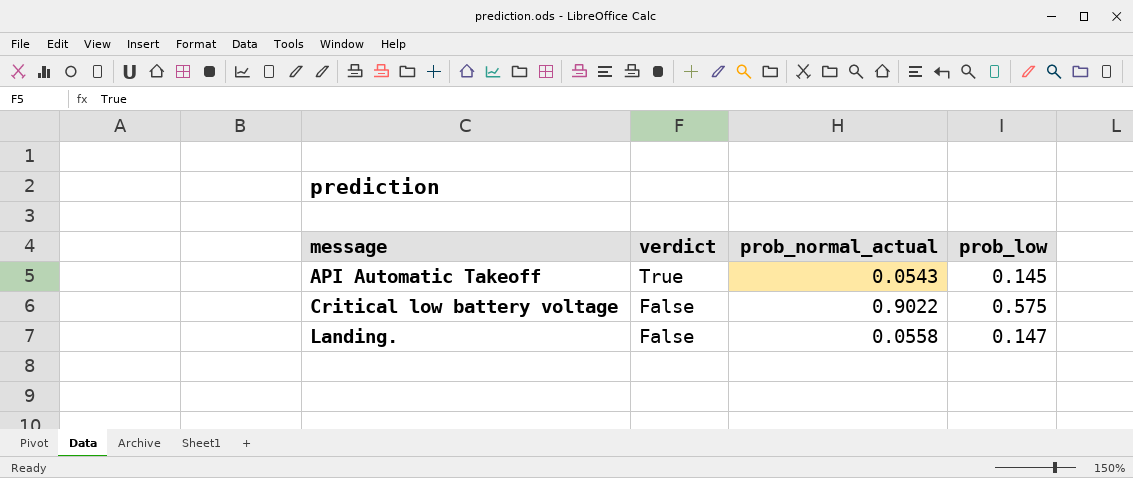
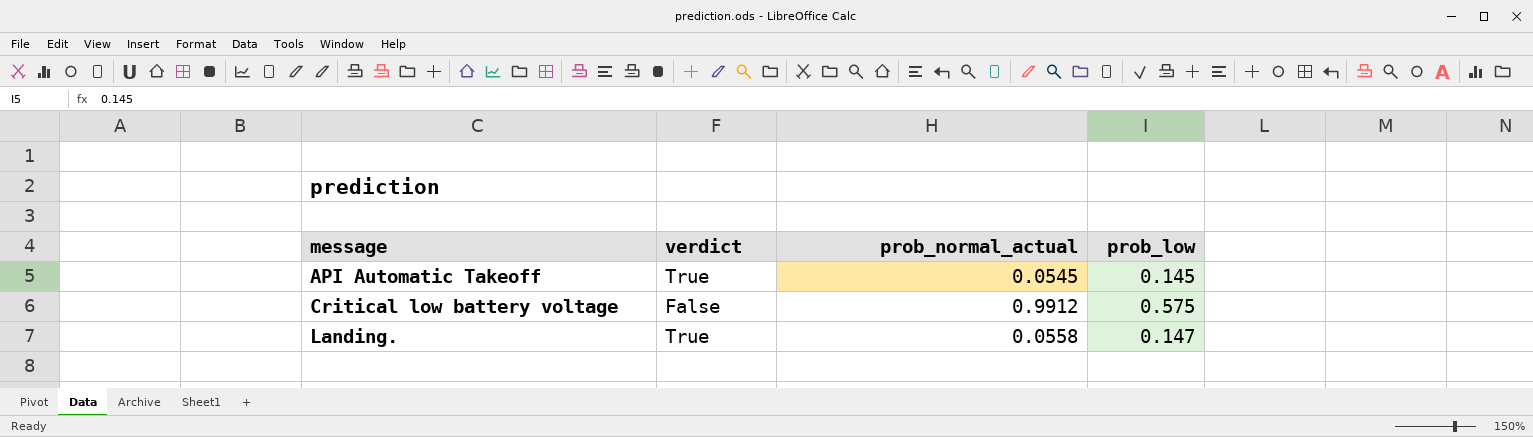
API Automatic Takeoff | prob_normal_actual: 0.0543 -> 0.0545
Critical low battery voltage | prob_normal_actual: 0.9022 -> 0.9912
Landing. | verdict: False -> True

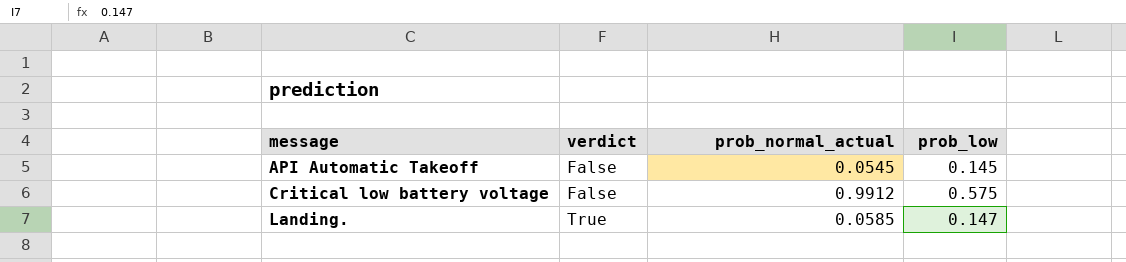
API Automatic Takeoff | verdict: True -> False
Landing. | prob_normal_actual: 0.0558 -> 0.0585

